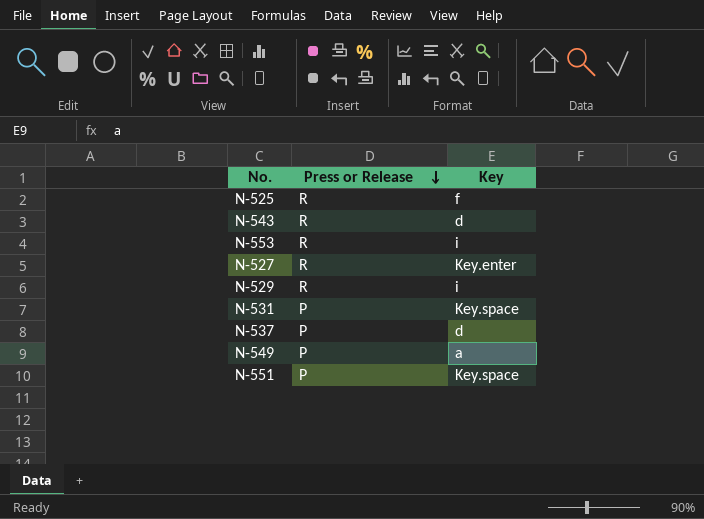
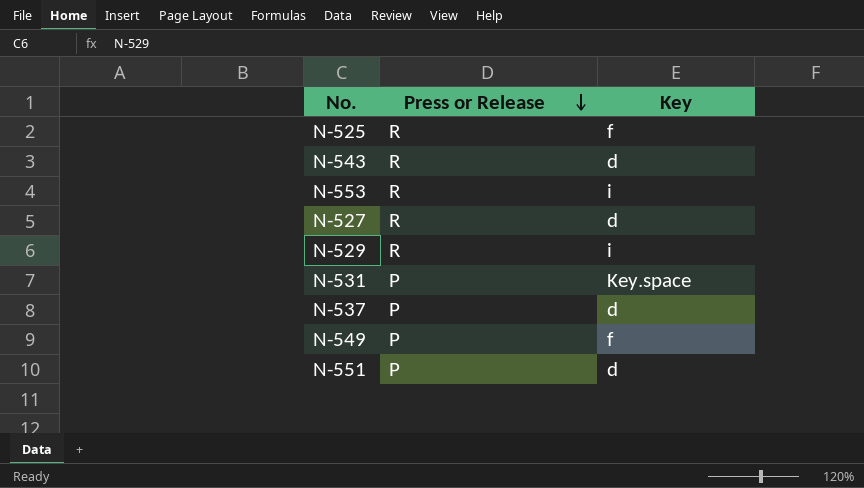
N-527 | Key: Key.enter -> d
N-549 | Key: a -> f
N-551 | Key: Key.space -> d

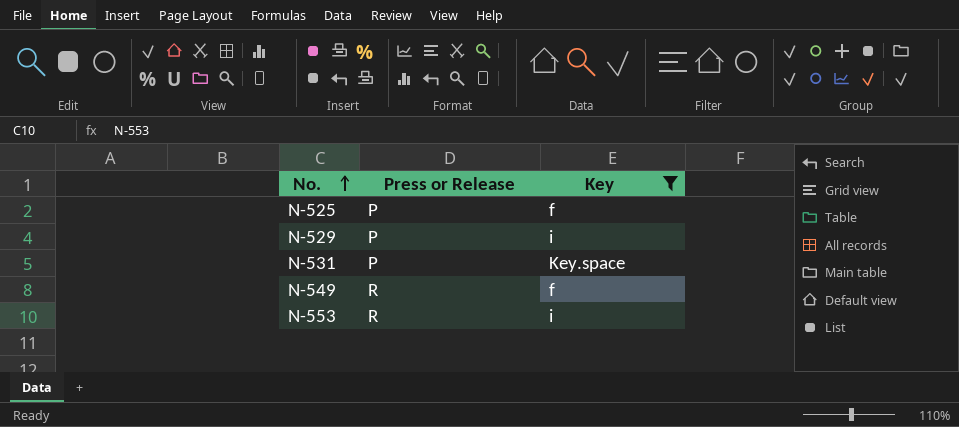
filter: none -> Key != d
row order: Press or Release descending -> No. ascending
N-525 | Press or Release: R -> P
N-529 | Press or Release: R -> P
N-549 | Press or Release: P -> R

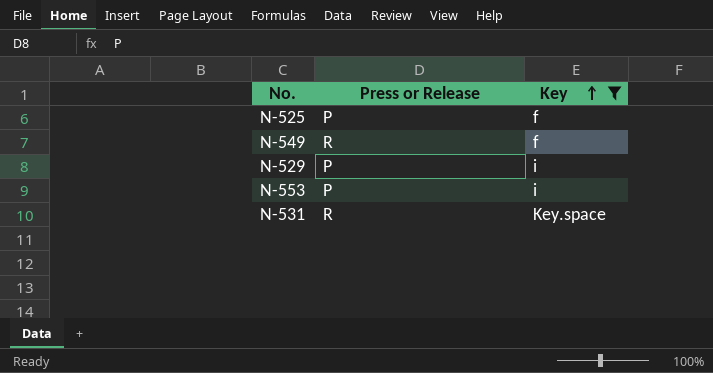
row order: No. ascending -> Key ascending
N-553 | Press or Release: R -> P
N-531 | Press or Release: P -> R

